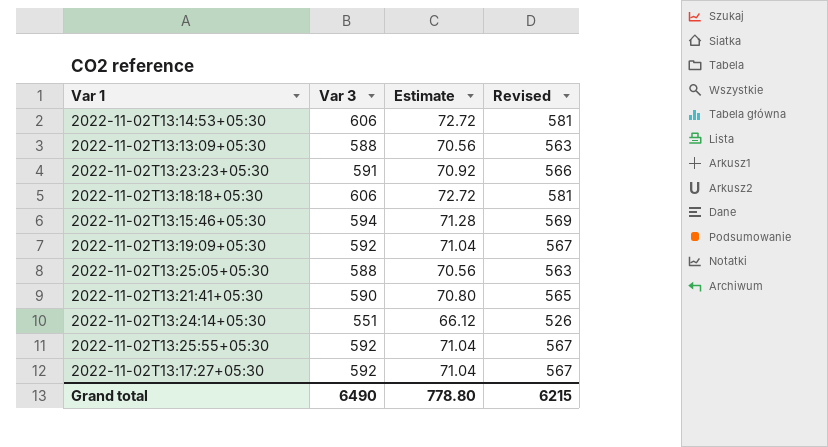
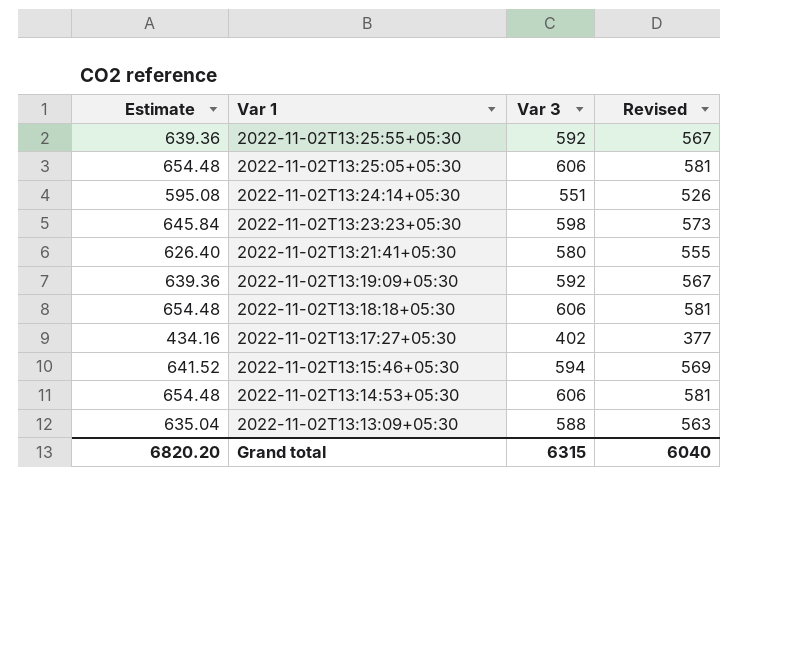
row order: none -> Var 1 descending
column Estimate | formula: [Var 3] * 0.12 -> [Var 3] * 1.08
column Estimate | position: 3 -> 1
2022-11-02T13:25:05+05:30 | Var 3: 588 -> 606
2022-11-02T13:25:05+05:30 | Revised: 563 -> 581
2022-11-02T13:23:23+05:30 | Var 3: 591 -> 598
2022-11-02T13:23:23+05:30 | Revised: 566 -> 573
2022-11-02T13:21:41+05:30 | Var 3: 590 -> 580
2022-11-02T13:21:41+05:30 | Revised: 565 -> 555
2022-11-02T13:17:27+05:30 | Var 3: 592 -> 402
2022-11-02T13:17:27+05:30 | Revised: 567 -> 377
Grand total | Estimate: 778.80 -> 6820.20
Grand total | Var 3: 6490 -> 6315
Grand total | Revised: 6215 -> 6040

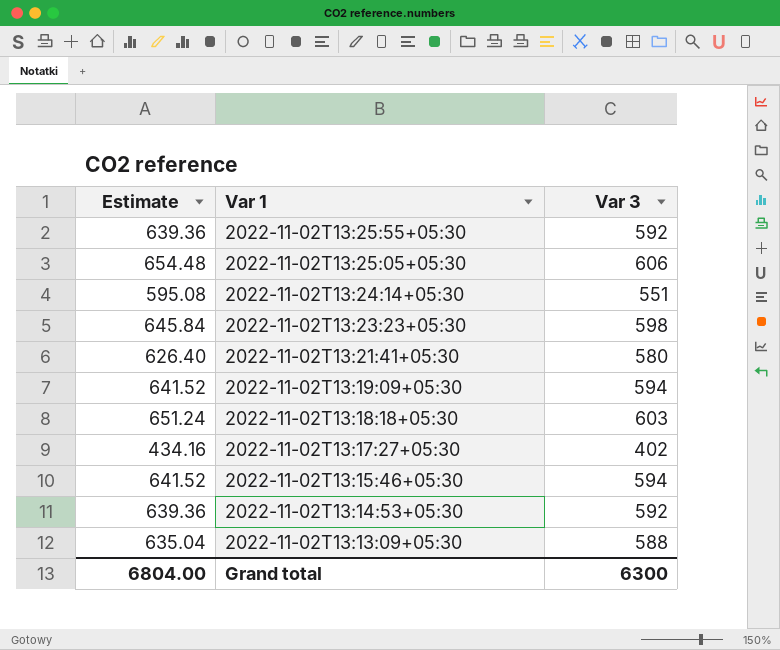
column Revised | formula: [Var 3] - 25 -> none
2022-11-02T13:19:09+05:30 | Estimate: 639.36 -> 641.52
2022-11-02T13:19:09+05:30 | Var 3: 592 -> 594
2022-11-02T13:18:18+05:30 | Estimate: 654.48 -> 651.24
2022-11-02T13:18:18+05:30 | Var 3: 606 -> 603
2022-11-02T13:14:53+05:30 | Estimate: 654.48 -> 639.36
2022-11-02T13:14:53+05:30 | Var 3: 606 -> 592
Grand total | Estimate: 6820.20 -> 6804.00
Grand total | Var 3: 6315 -> 6300

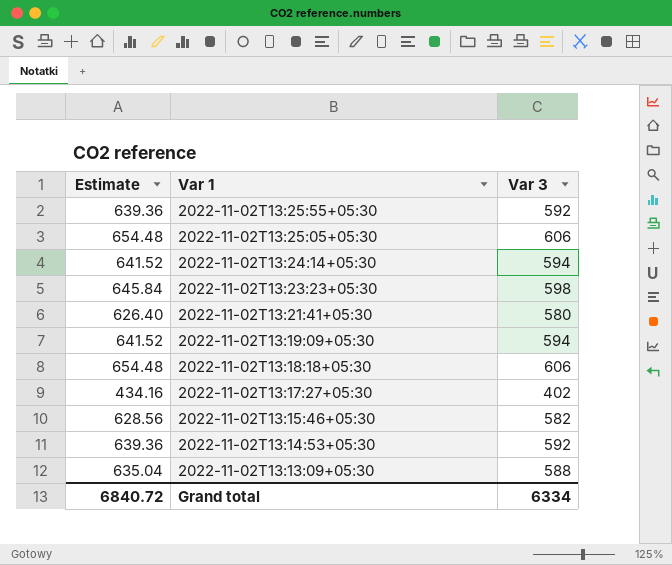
2022-11-02T13:24:14+05:30 | Estimate: 595.08 -> 641.52
2022-11-02T13:24:14+05:30 | Var 3: 551 -> 594
2022-11-02T13:18:18+05:30 | Estimate: 651.24 -> 654.48
2022-11-02T13:18:18+05:30 | Var 3: 603 -> 606
2022-11-02T13:15:46+05:30 | Estimate: 641.52 -> 628.56
2022-11-02T13:15:46+05:30 | Var 3: 594 -> 582
Grand total | Estimate: 6804.00 -> 6840.72
Grand total | Var 3: 6300 -> 6334

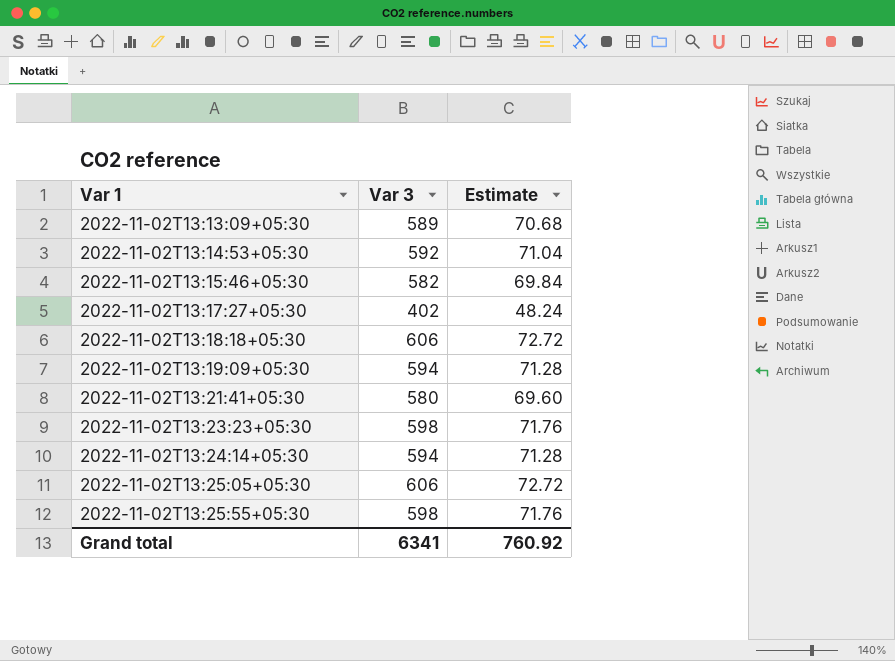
row order: Var 1 descending -> Var 1 ascending
column Estimate | formula: [Var 3] * 1.08 -> [Var 3] * 0.12
column Estimate | position: 1 -> 3
2022-11-02T13:13:09+05:30 | Var 3: 588 -> 589
2022-11-02T13:25:55+05:30 | Var 3: 592 -> 598
Grand total | Var 3: 6334 -> 6341
Grand total | Estimate: 6840.72 -> 760.92

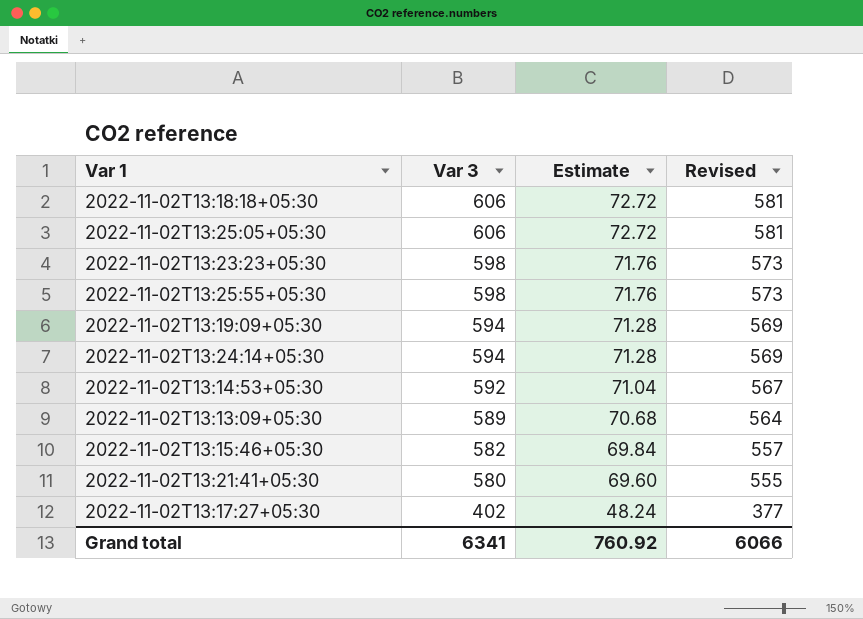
row order: Var 1 ascending -> Var 3 descending
column Revised | formula: none -> [Var 3] - 25

